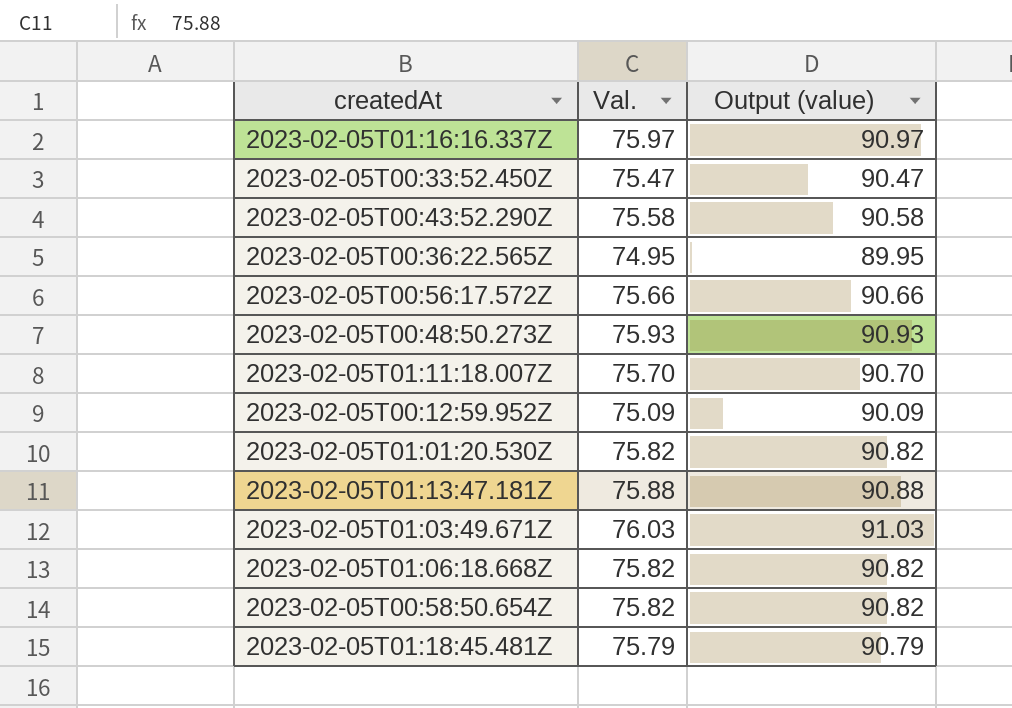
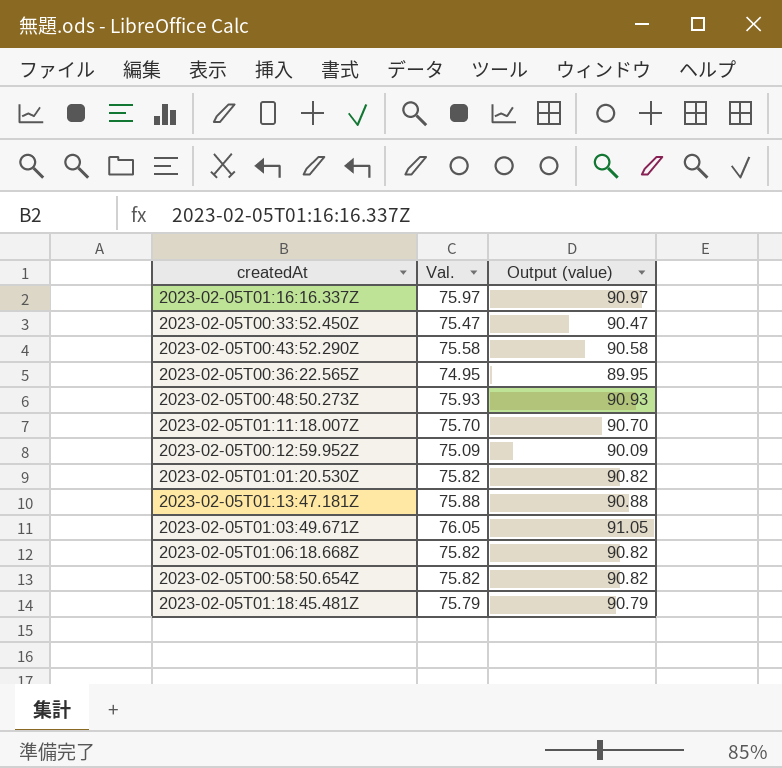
row 2023-02-05T00:56:17.572Z: 75.66 | 90.66 -> none
2023-02-05T01:03:49.671Z | Val.: 76.03 -> 76.05
2023-02-05T01:03:49.671Z | Output (value): 91.03 -> 91.05

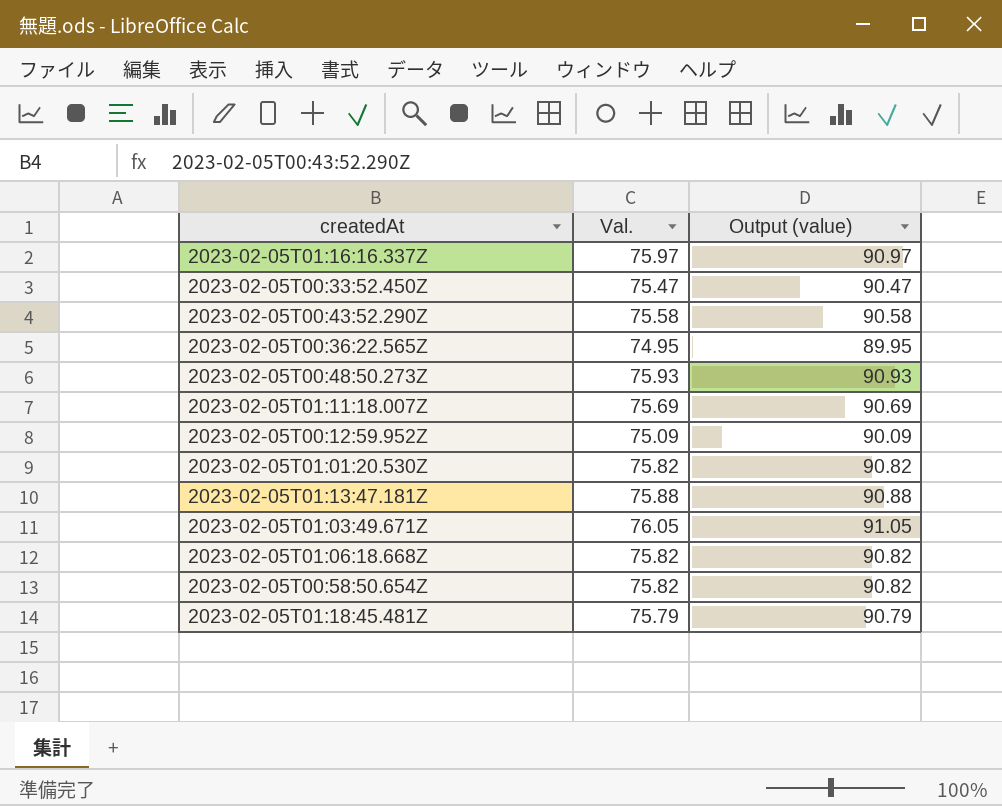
2023-02-05T01:11:18.007Z | Val.: 75.70 -> 75.69
2023-02-05T01:11:18.007Z | Output (value): 90.70 -> 90.69

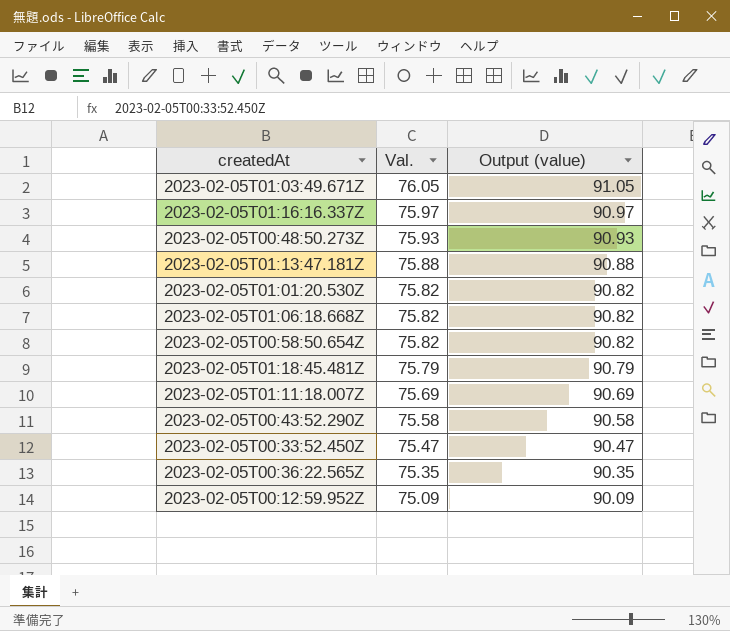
row order: none -> Val. descending
2023-02-05T00:36:22.565Z | Val.: 74.95 -> 75.35
2023-02-05T00:36:22.565Z | Output (value): 89.95 -> 90.35

